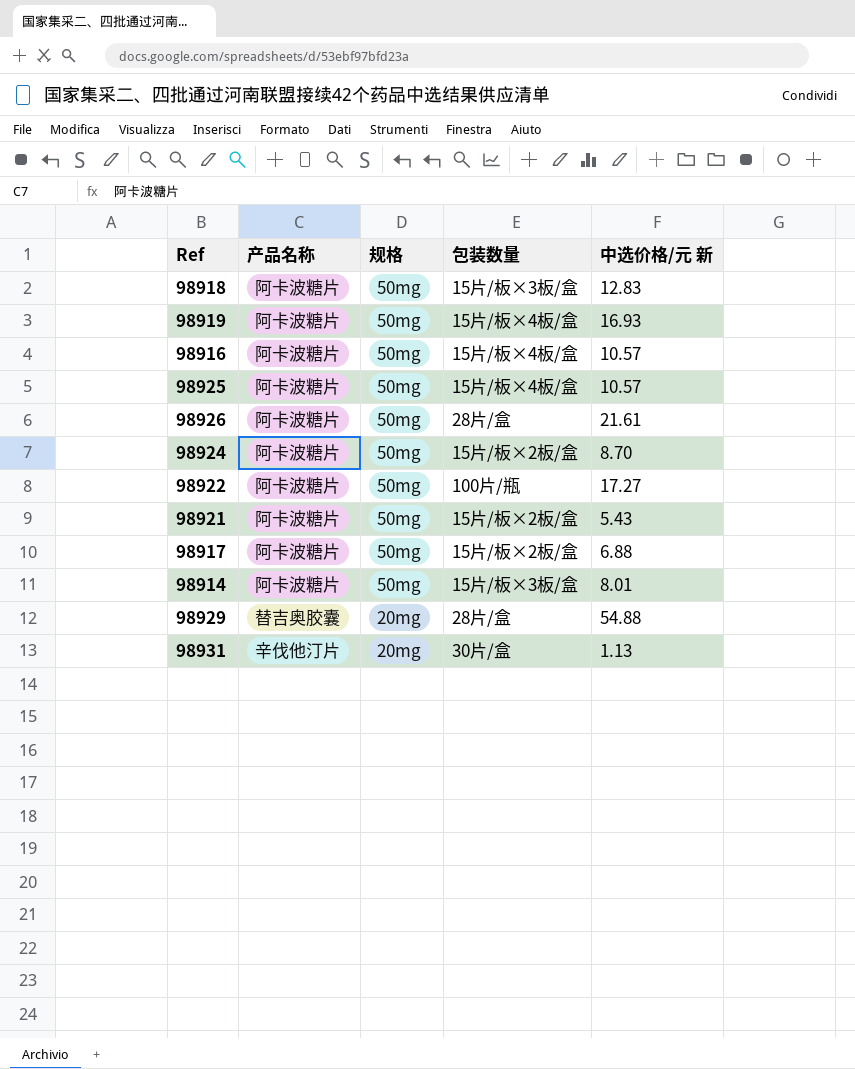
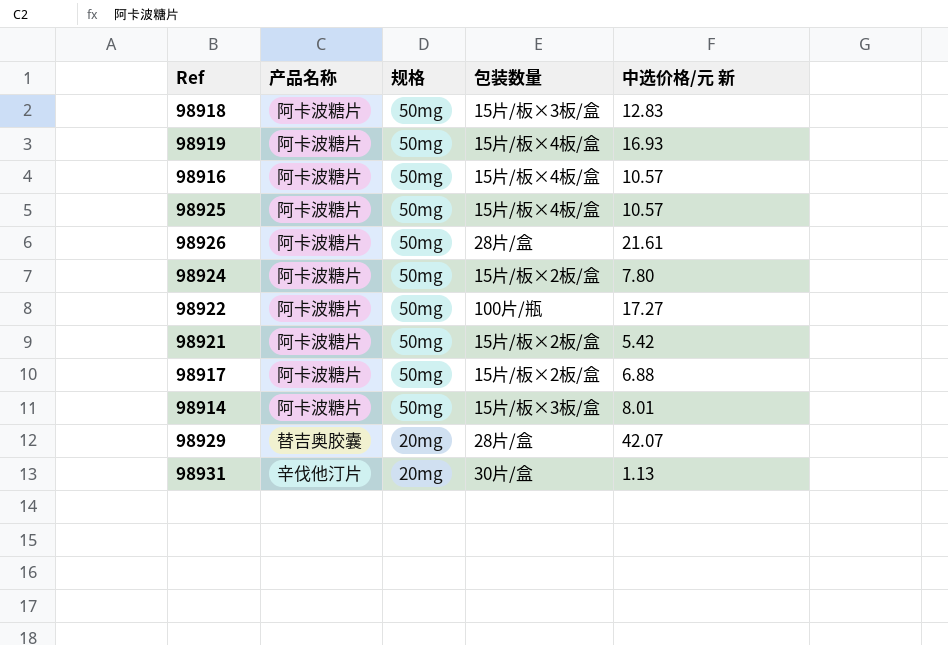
98924 | 中选价格/元 新: 8.70 -> 7.80
98921 | 中选价格/元 新: 5.43 -> 5.42
98929 | 中选价格/元 新: 54.88 -> 42.07

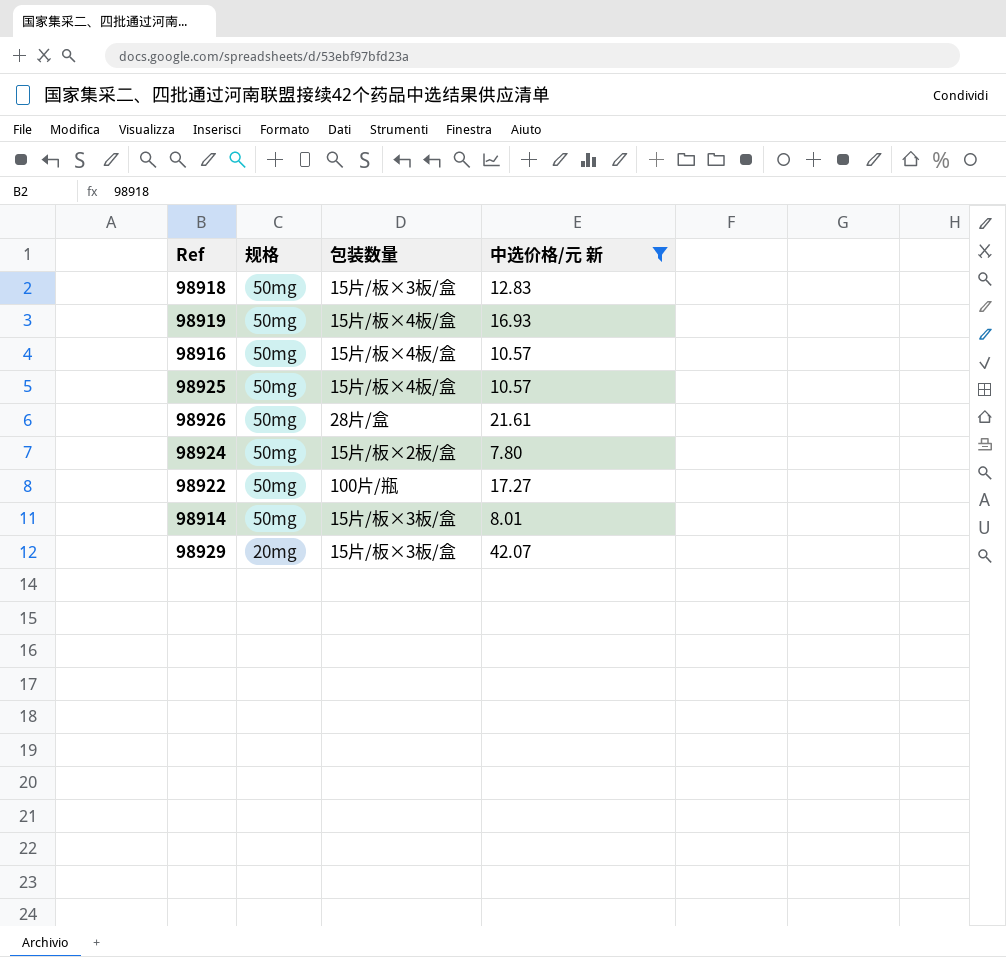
filter: none -> 中选价格/元 新 >= 7.80
column 产品名称 | position: 2 -> none
98929 | 包装数量: 28片/盒 -> 15片/板×3板/盒

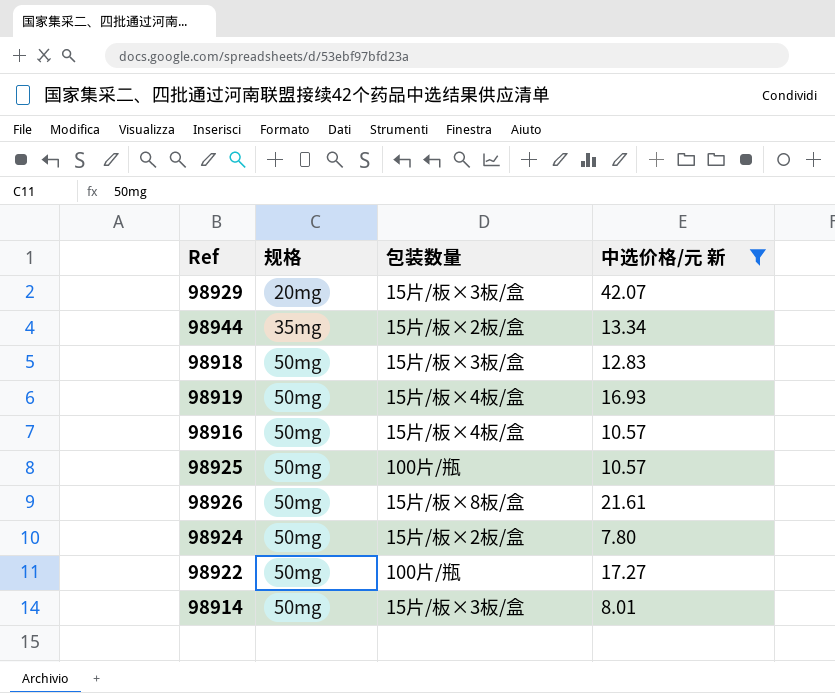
row order: 规格 descending -> 规格 ascending
row 98944: none -> 35mg | 15片/板×2板/盒 | 13.34
98925 | 包装数量: 15片/板×4板/盒 -> 100片/瓶
98926 | 包装数量: 28片/盒 -> 15片/板×8板/盒

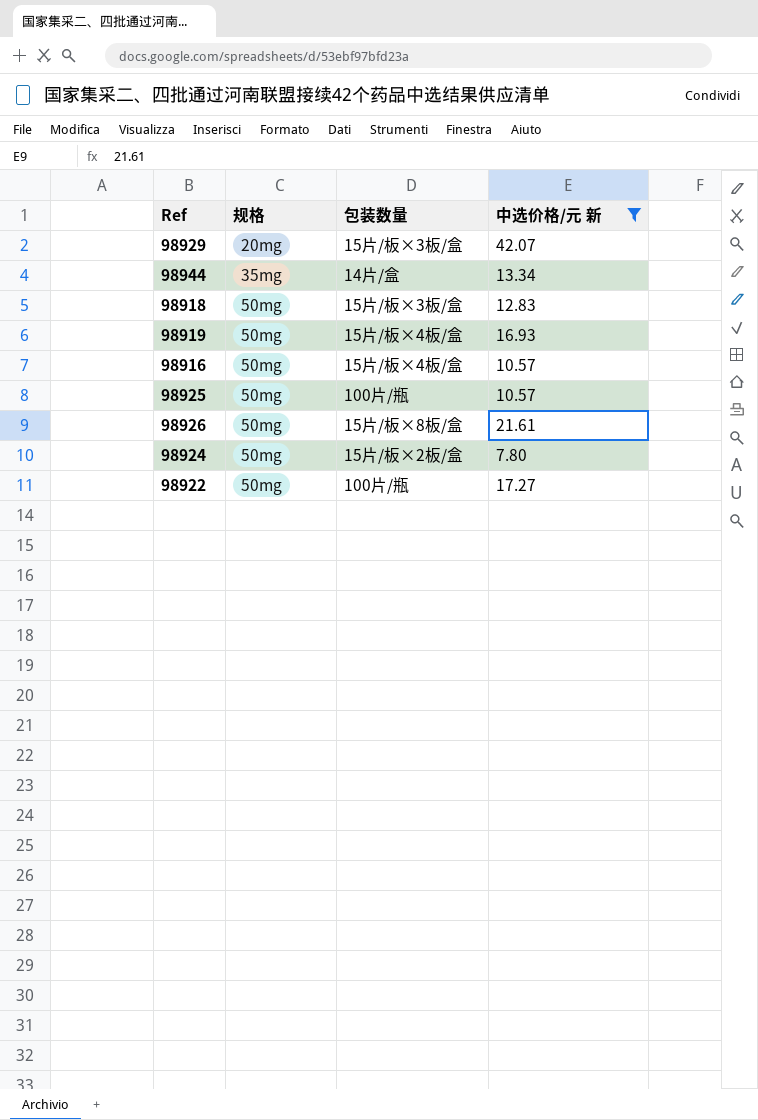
row 98914: 50mg | 15片/板×3板/盒 | 8.01 -> none
98944 | 包装数量: 15片/板×2板/盒 -> 14片/盒

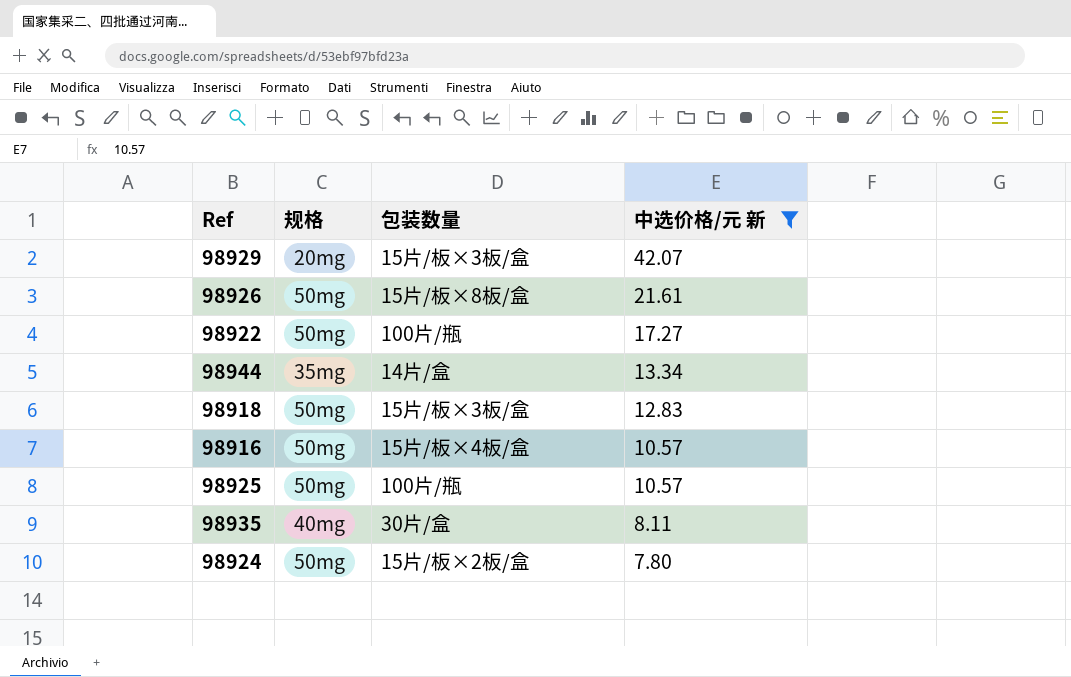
row order: 规格 ascending -> 中选价格/元 新 descending
row 98919: 50mg | 15片/板×4板/盒 | 16.93 -> none
row 98935: none -> 40mg | 30片/盒 | 8.11

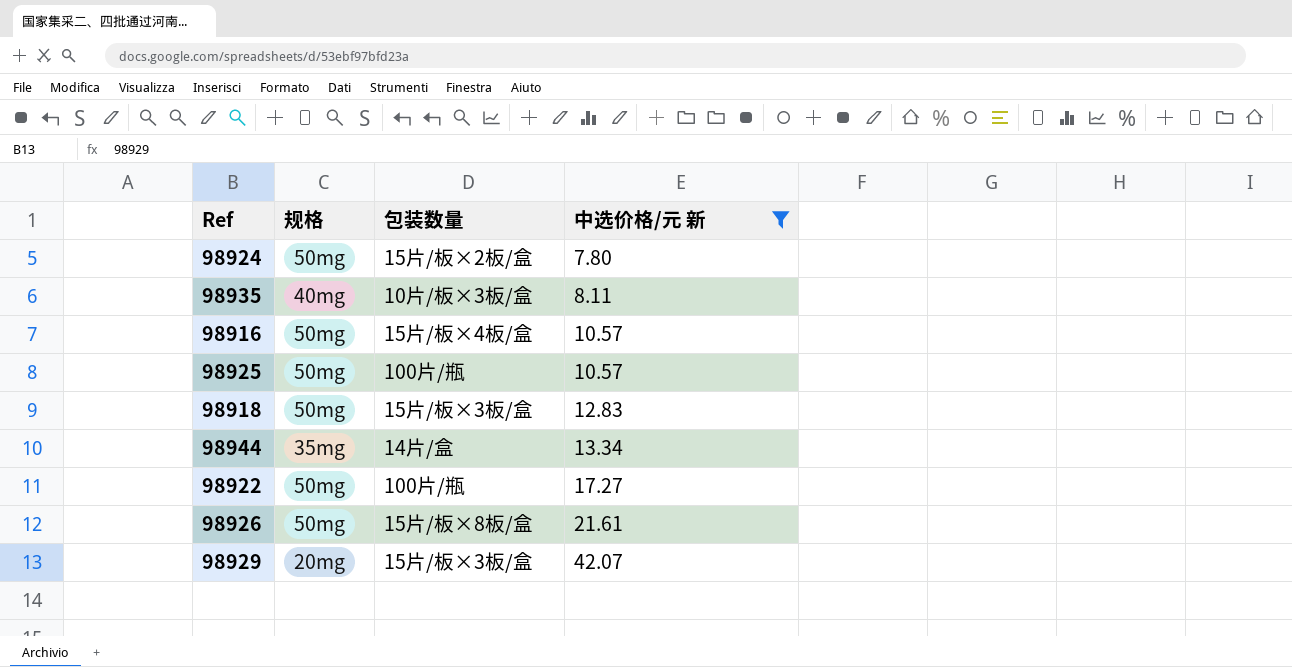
row order: 中选价格/元 新 descending -> 中选价格/元 新 ascending
98935 | 包装数量: 30片/盒 -> 10片/板×3板/盒

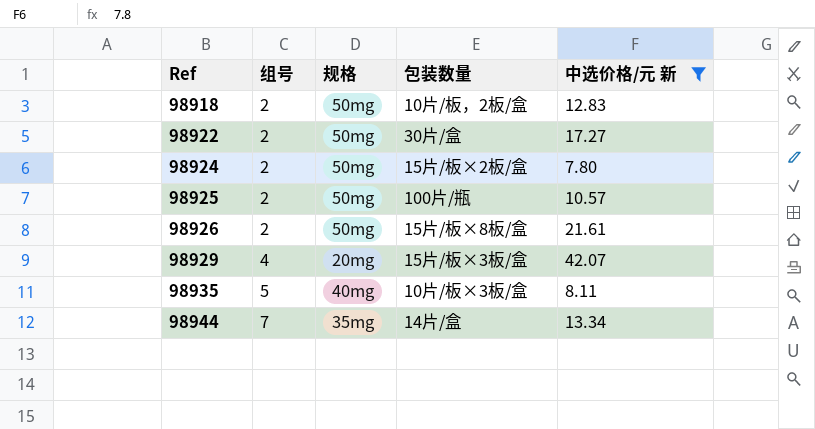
row order: 中选价格/元 新 ascending -> Ref ascending
column 组号 | position: none -> 2
row 98916: 50mg | 15片/板×4板/盒 | 10.57 -> none
98918 | 包装数量: 15片/板×3板/盒 -> 10片/板，2板/盒
98922 | 包装数量: 100片/瓶 -> 30片/盒

